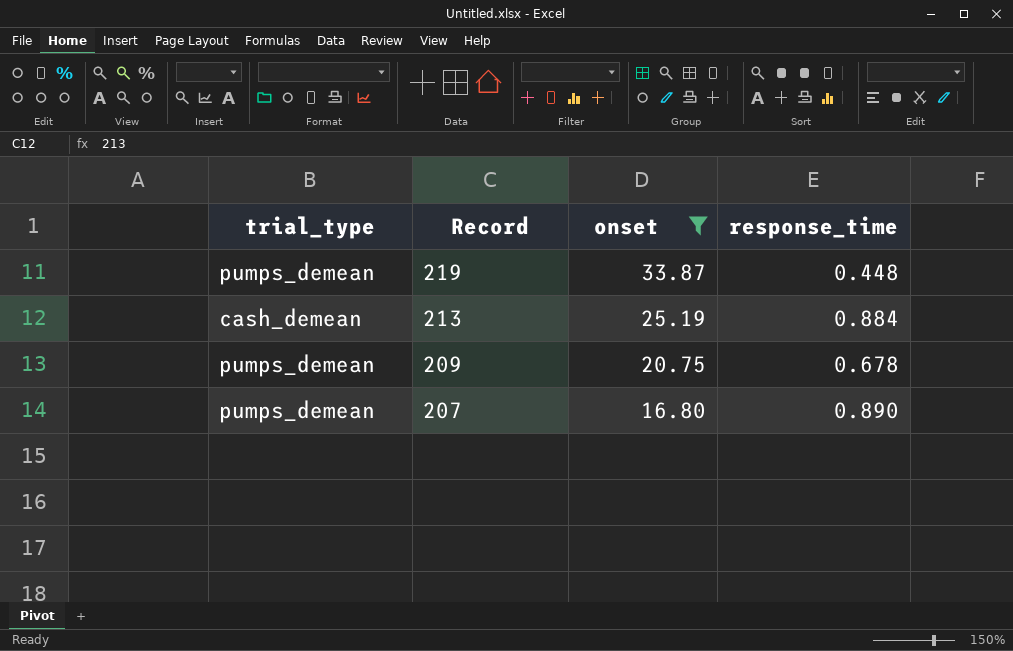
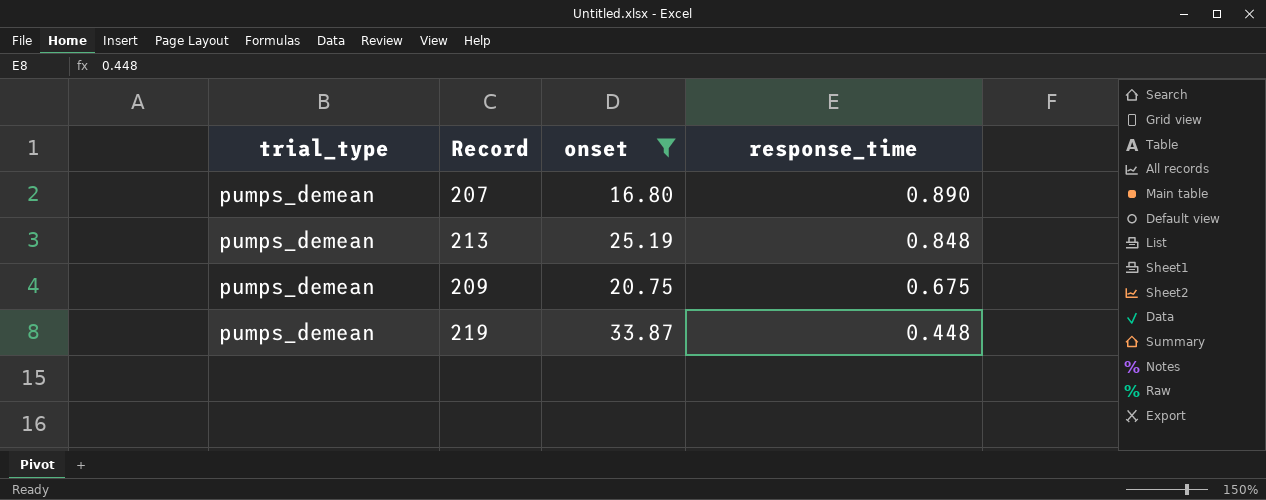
row order: Record descending -> response_time descending
213 | trial_type: cash_demean -> pumps_demean
213 | response_time: 0.884 -> 0.848
209 | response_time: 0.678 -> 0.675

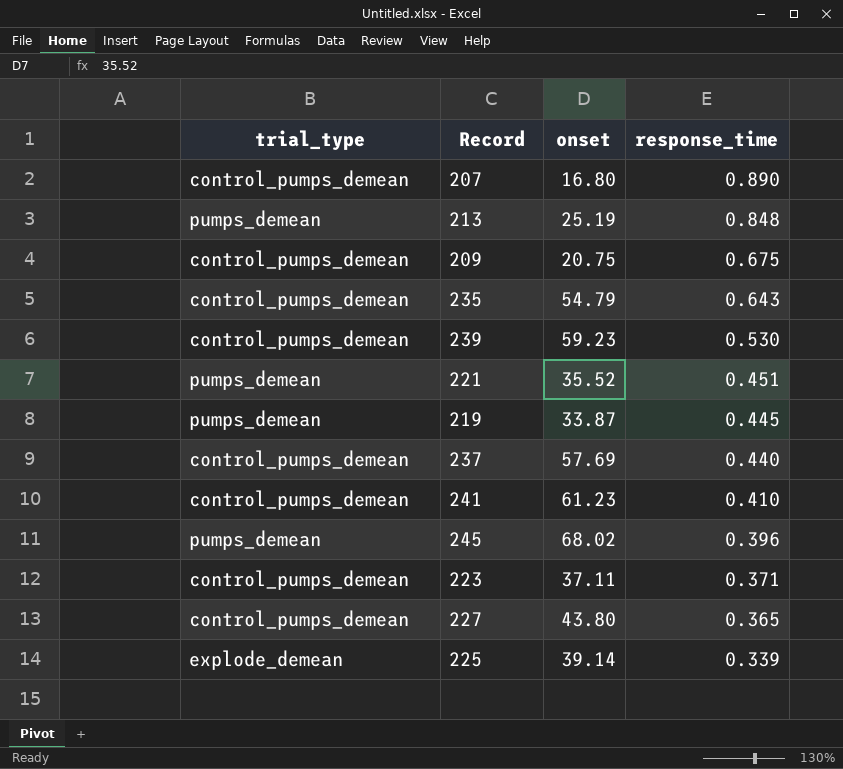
filter: onset <= 33.87 -> none
207 | trial_type: pumps_demean -> control_pumps_demean
209 | trial_type: pumps_demean -> control_pumps_demean
219 | response_time: 0.448 -> 0.445

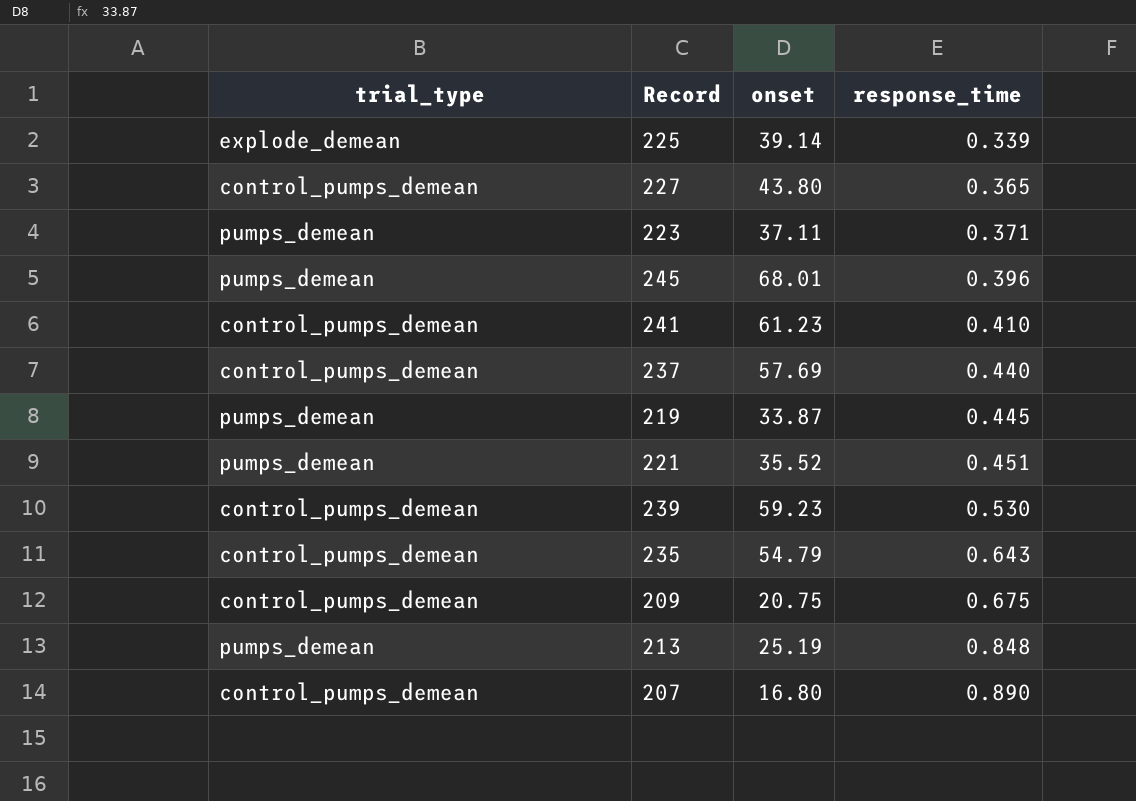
row order: response_time descending -> response_time ascending
223 | trial_type: control_pumps_demean -> pumps_demean
245 | onset: 68.02 -> 68.01

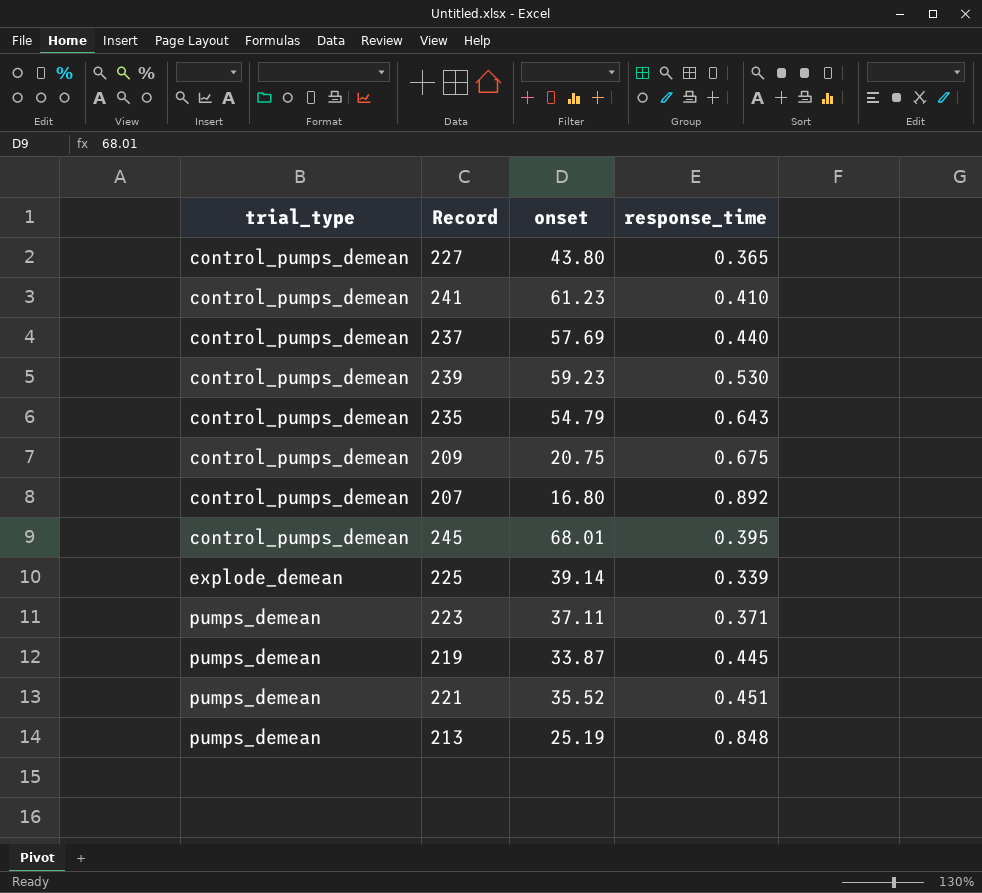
row order: response_time ascending -> trial_type ascending
207 | response_time: 0.890 -> 0.892
245 | trial_type: pumps_demean -> control_pumps_demean
245 | response_time: 0.396 -> 0.395

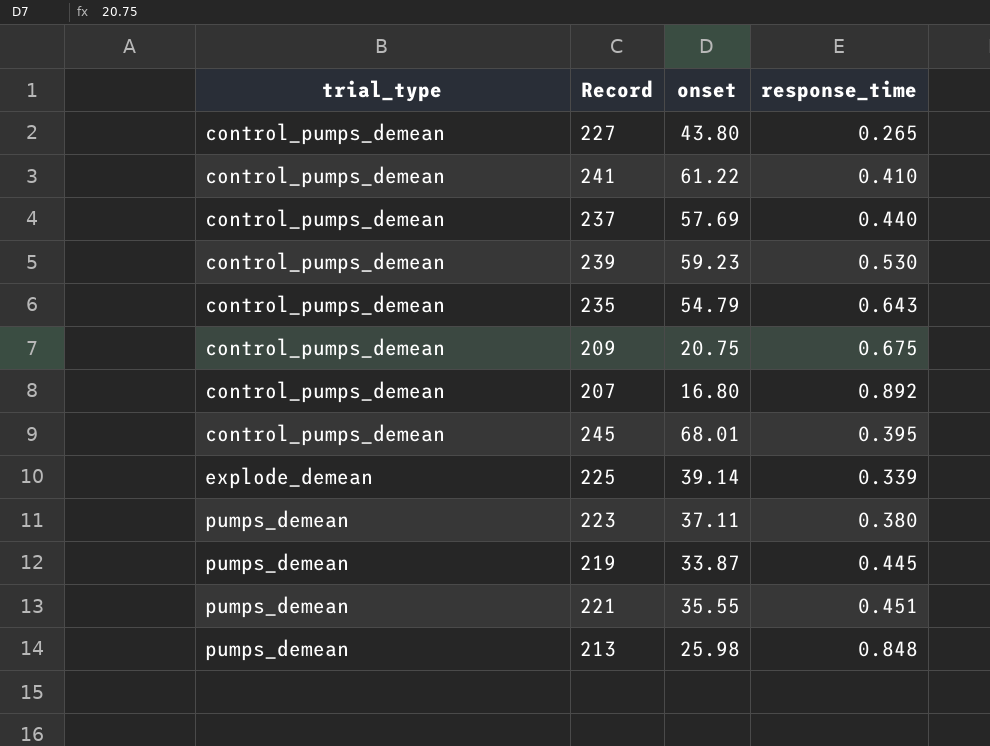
227 | response_time: 0.365 -> 0.265
241 | onset: 61.23 -> 61.22
223 | response_time: 0.371 -> 0.380
221 | onset: 35.52 -> 35.55
213 | onset: 25.19 -> 25.98

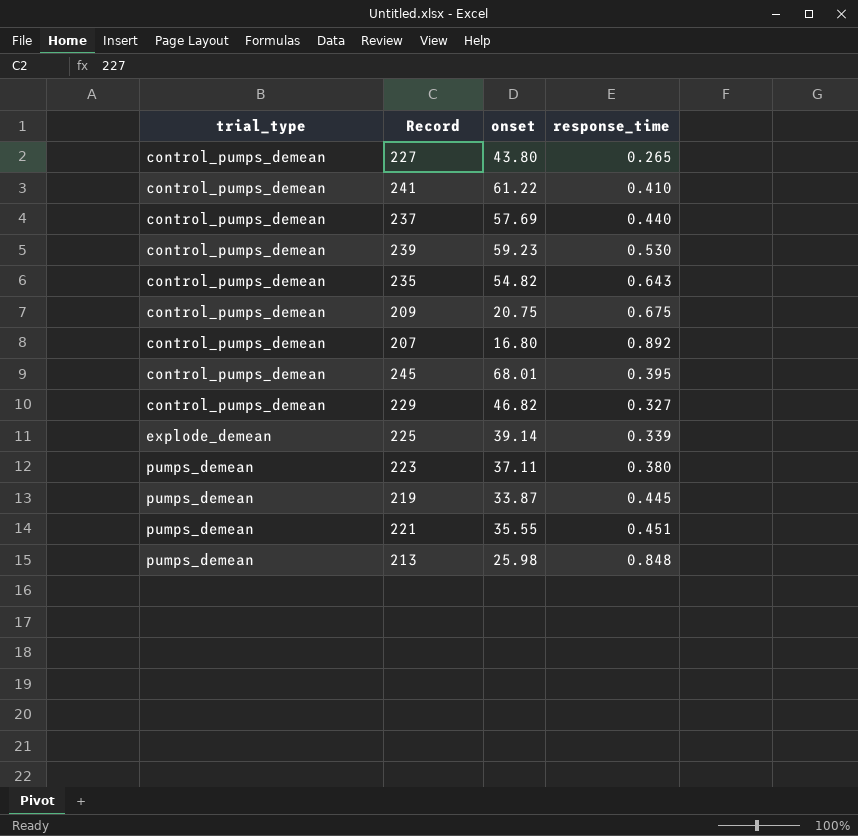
235 | onset: 54.79 -> 54.82
row 229: none -> control_pumps_demean | 46.82 | 0.327

